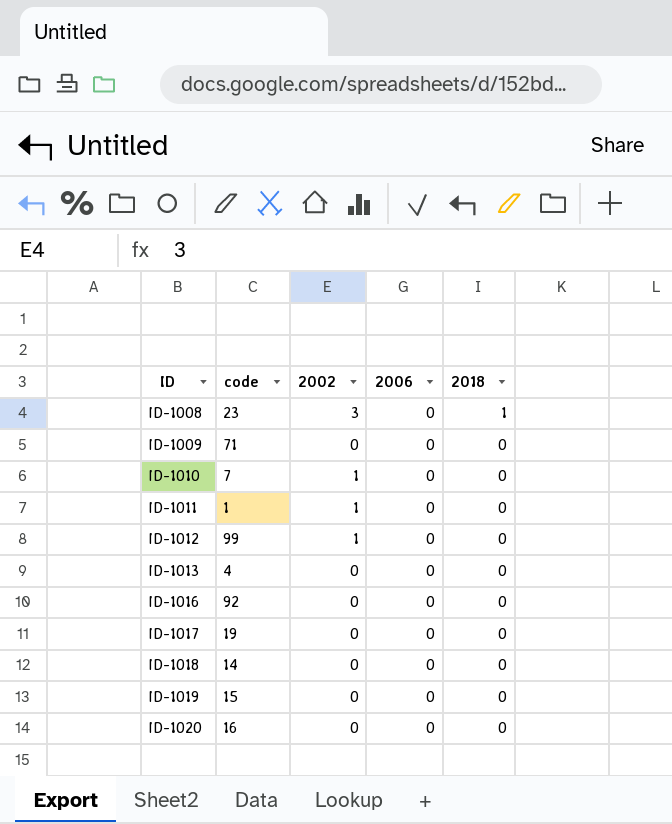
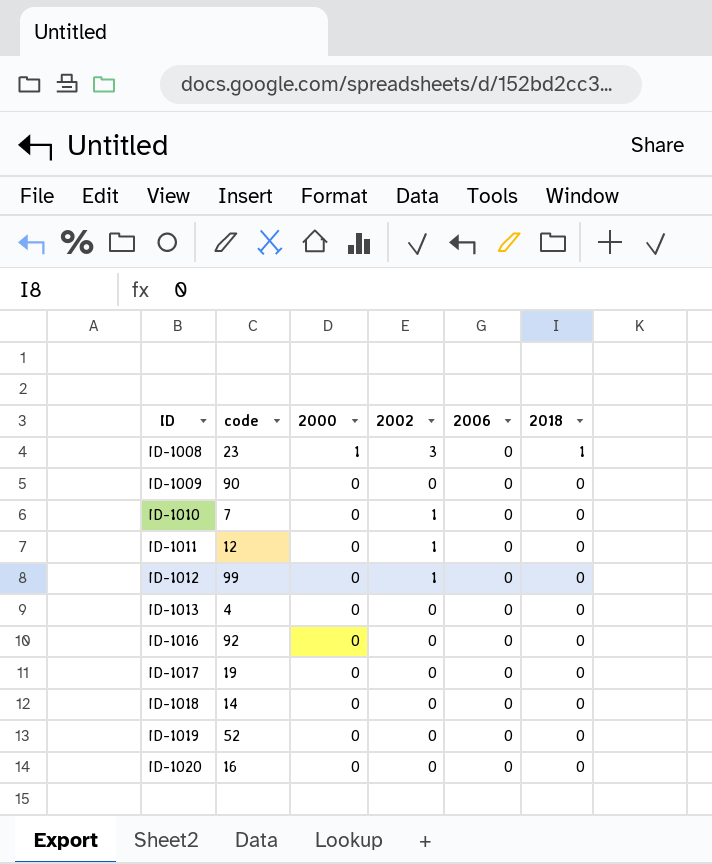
column 2000 | position: none -> 3
ID-1009 | code: 71 -> 90
ID-1011 | code: 1 -> 12
ID-1019 | code: 15 -> 52

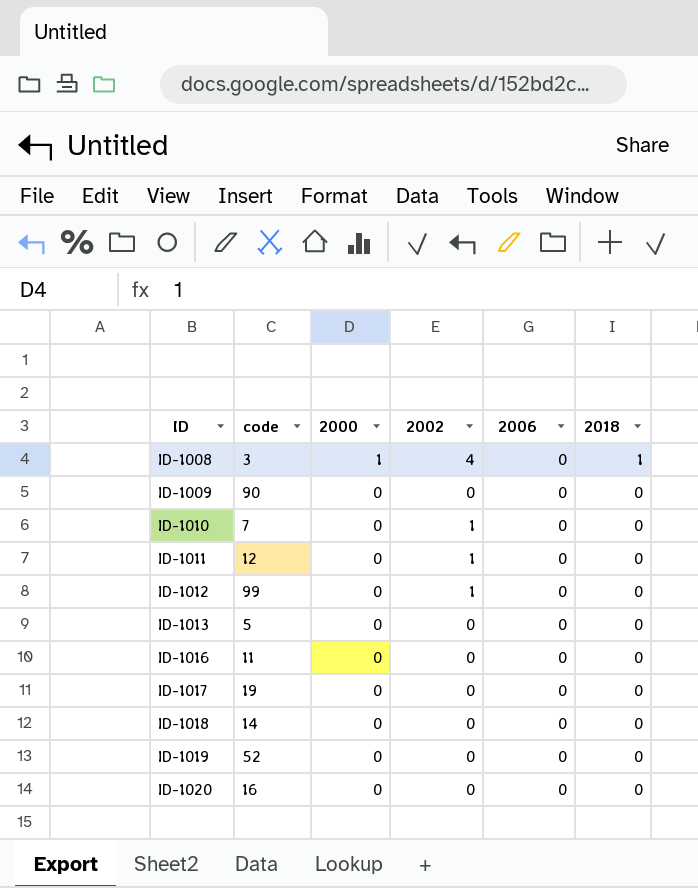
ID-1008 | code: 23 -> 3
ID-1008 | 2002: 3 -> 4
ID-1013 | code: 4 -> 5
ID-1016 | code: 92 -> 11

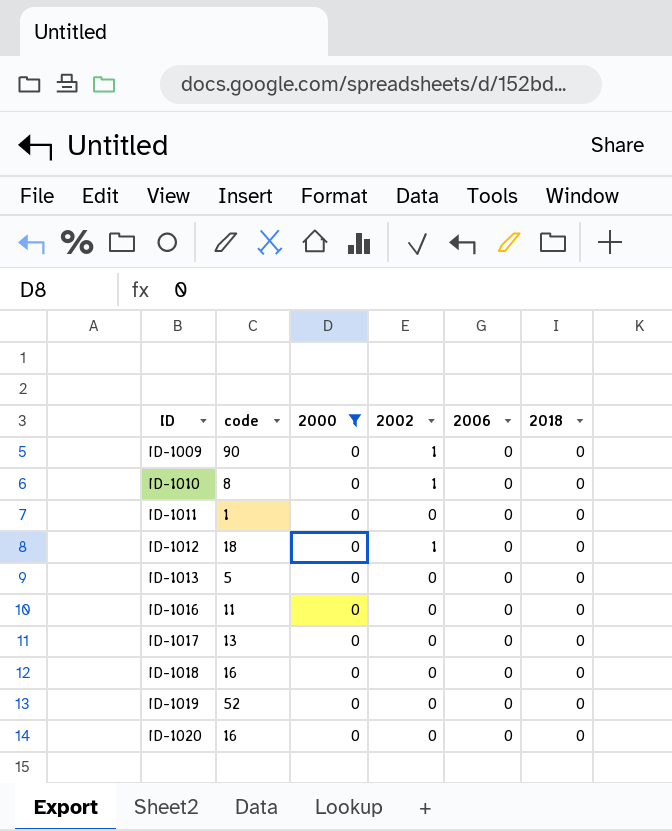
filter: none -> 2000 = 0
ID-1009 | 2002: 0 -> 1
ID-1010 | code: 7 -> 8
ID-1011 | code: 12 -> 1
ID-1011 | 2002: 1 -> 0
ID-1012 | code: 99 -> 18
ID-1017 | code: 19 -> 13
ID-1018 | code: 14 -> 16

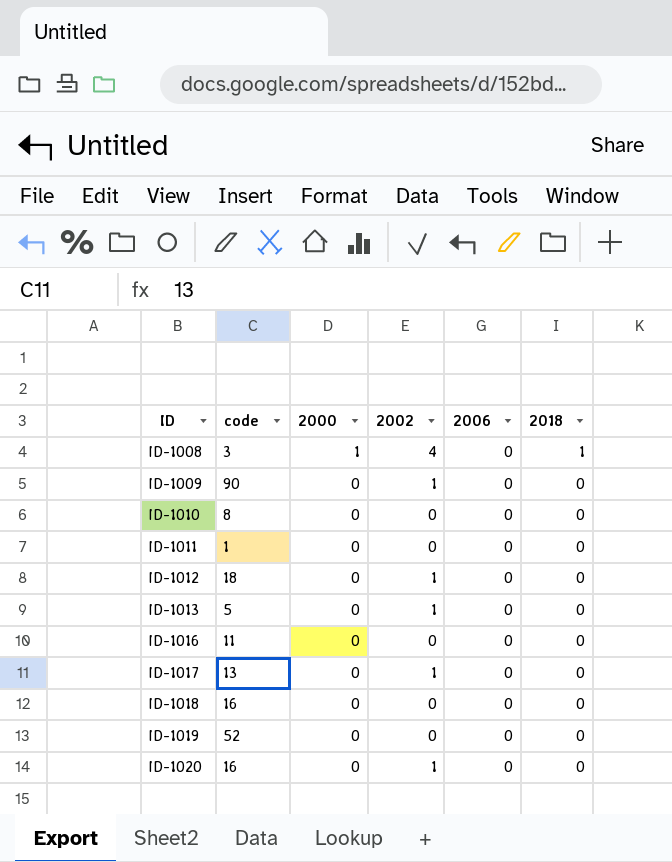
filter: 2000 = 0 -> none
ID-1010 | 2002: 1 -> 0
ID-1013 | 2002: 0 -> 1
ID-1017 | 2002: 0 -> 1
ID-1020 | 2002: 0 -> 1

